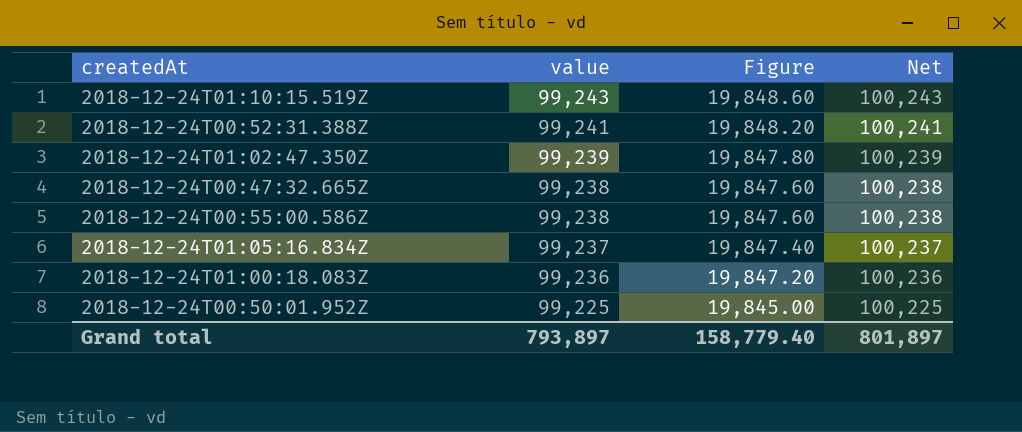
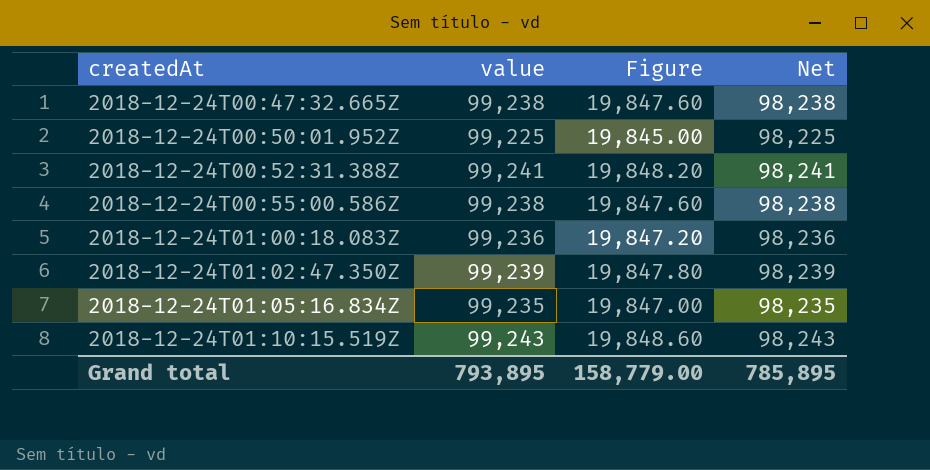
row order: value descending -> createdAt ascending
column Net | formula: [value] + 1000 -> [value] - 1000
2018-12-24T01:05:16.834Z | value: 99,237 -> 99,235
2018-12-24T01:05:16.834Z | Figure: 19,847.40 -> 19,847.00
Grand total | value: 793,897 -> 793,895
Grand total | Figure: 158,779.40 -> 158,779.00
Grand total | Net: 801,897 -> 785,895

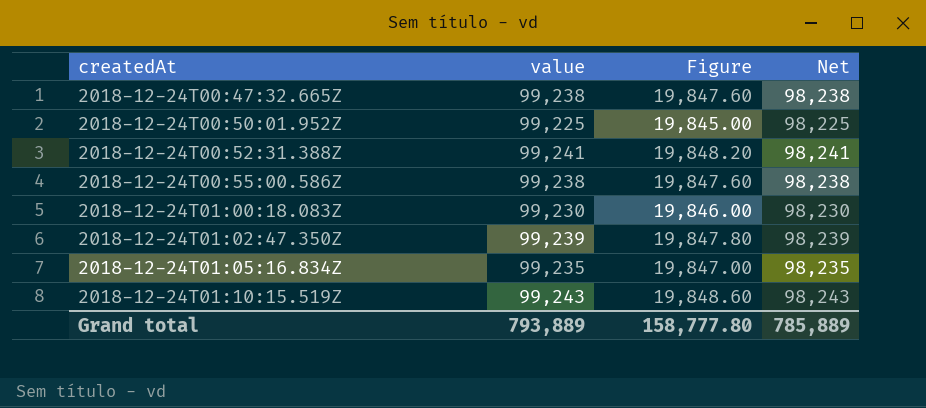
2018-12-24T01:00:18.083Z | value: 99,236 -> 99,230
2018-12-24T01:00:18.083Z | Figure: 19,847.20 -> 19,846.00
2018-12-24T01:00:18.083Z | Net: 98,236 -> 98,230
Grand total | value: 793,895 -> 793,889
Grand total | Figure: 158,779.00 -> 158,777.80
Grand total | Net: 785,895 -> 785,889

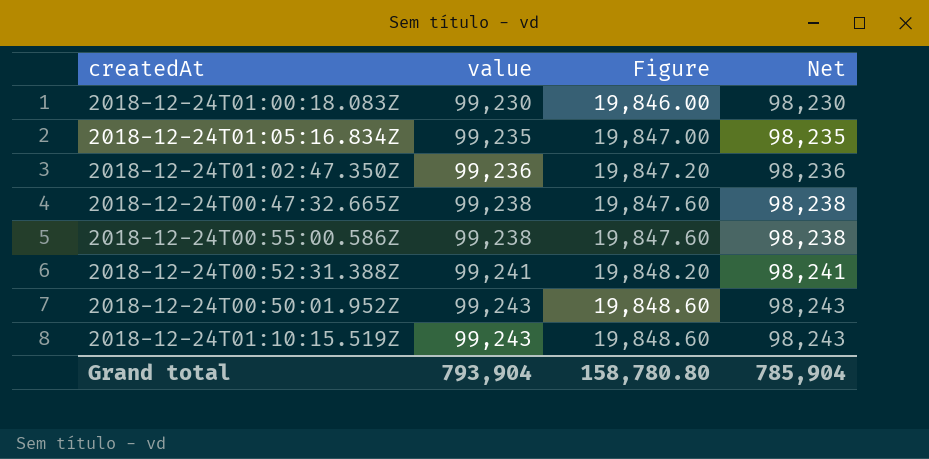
row order: createdAt ascending -> value ascending
2018-12-24T01:02:47.350Z | value: 99,239 -> 99,236
2018-12-24T01:02:47.350Z | Figure: 19,847.80 -> 19,847.20
2018-12-24T01:02:47.350Z | Net: 98,239 -> 98,236
2018-12-24T00:50:01.952Z | value: 99,225 -> 99,243
2018-12-24T00:50:01.952Z | Figure: 19,845.00 -> 19,848.60
2018-12-24T00:50:01.952Z | Net: 98,225 -> 98,243
Grand total | value: 793,889 -> 793,904
Grand total | Figure: 158,777.80 -> 158,780.80
Grand total | Net: 785,889 -> 785,904

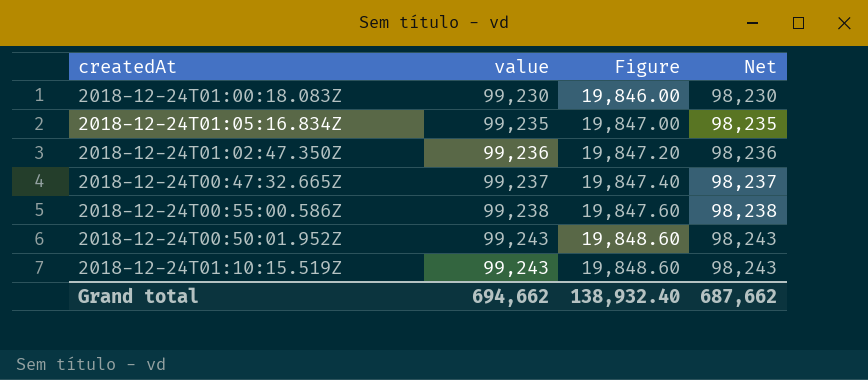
row 2018-12-24T00:52:31.388Z: 99,241 | 19,848.20 | 98,241 -> none
2018-12-24T00:47:32.665Z | value: 99,238 -> 99,237
2018-12-24T00:47:32.665Z | Figure: 19,847.60 -> 19,847.40
2018-12-24T00:47:32.665Z | Net: 98,238 -> 98,237
Grand total | value: 793,904 -> 694,662
Grand total | Figure: 158,780.80 -> 138,932.40
Grand total | Net: 785,904 -> 687,662

